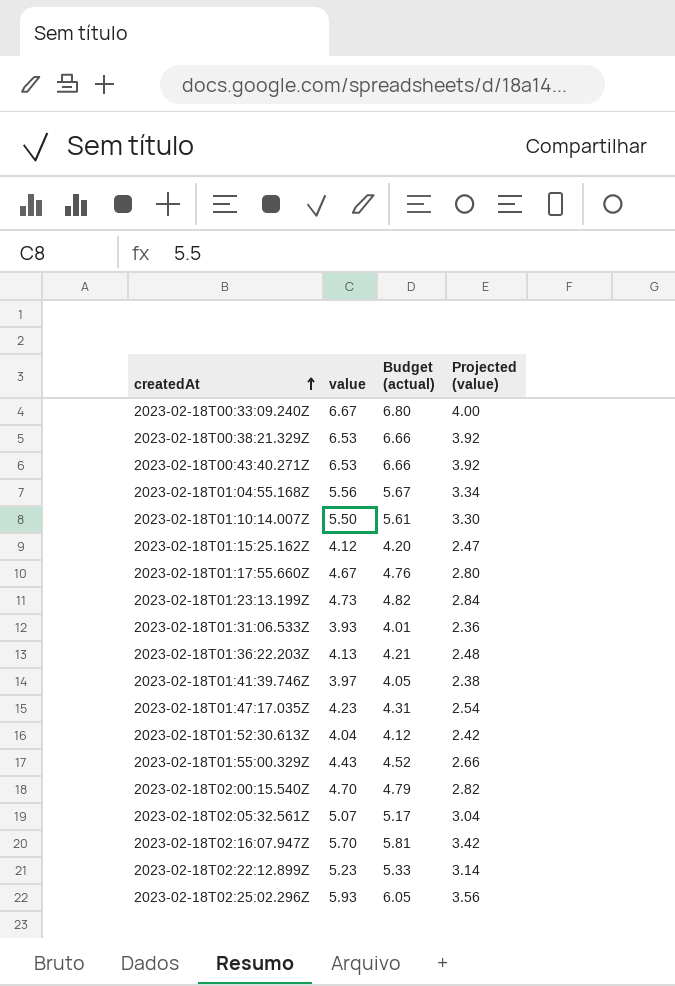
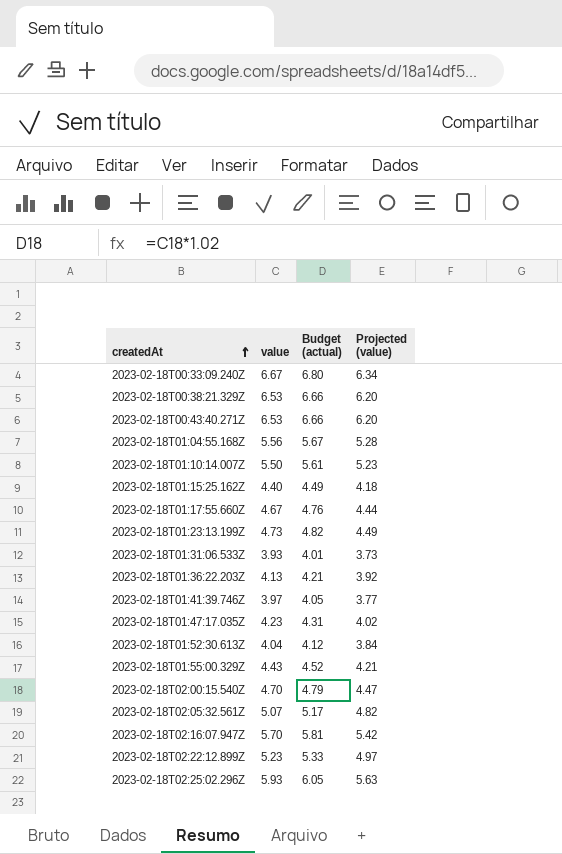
column Projected (value) | formula: [value] * 0.6 -> [value] * 0.95
2023-02-18T01:15:25.162Z | value: 4.12 -> 4.40
2023-02-18T01:15:25.162Z | Budget (actual): 4.20 -> 4.49

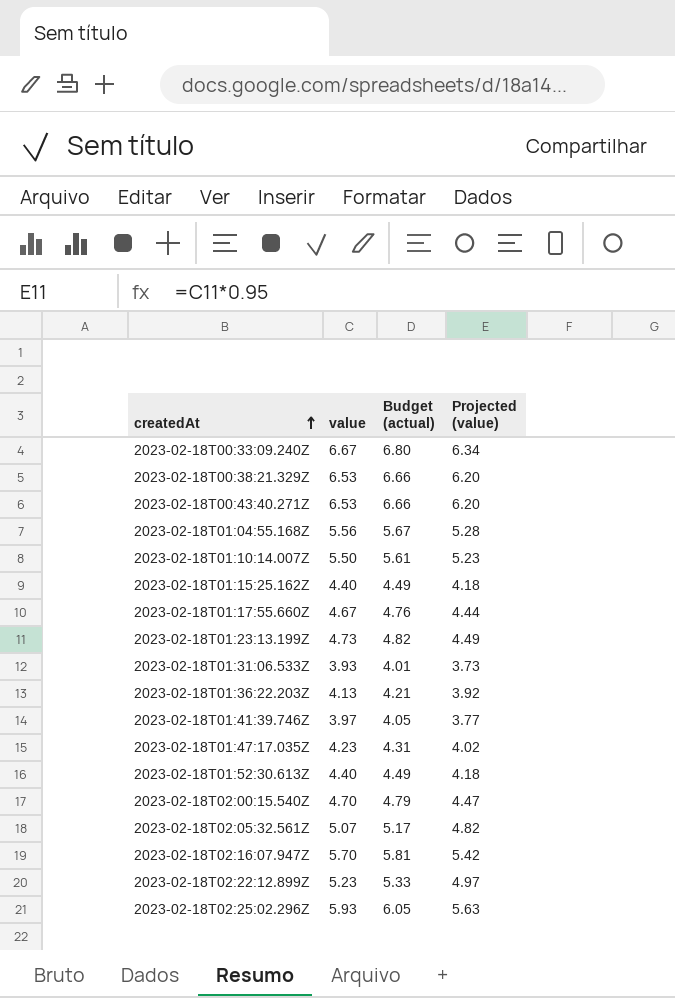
row 2023-02-18T01:55:00.329Z: 4.43 | 4.52 | 4.21 -> none
2023-02-18T01:52:30.613Z | value: 4.04 -> 4.40
2023-02-18T01:52:30.613Z | Budget (actual): 4.12 -> 4.49
2023-02-18T01:52:30.613Z | Projected (value): 3.84 -> 4.18

